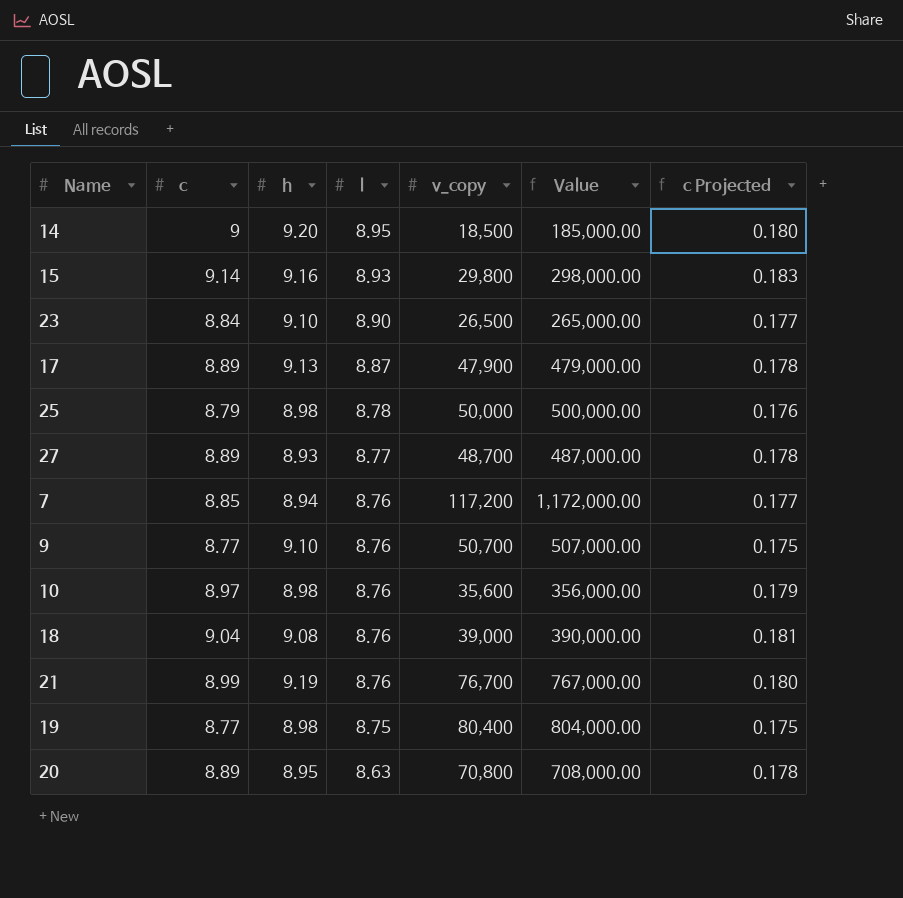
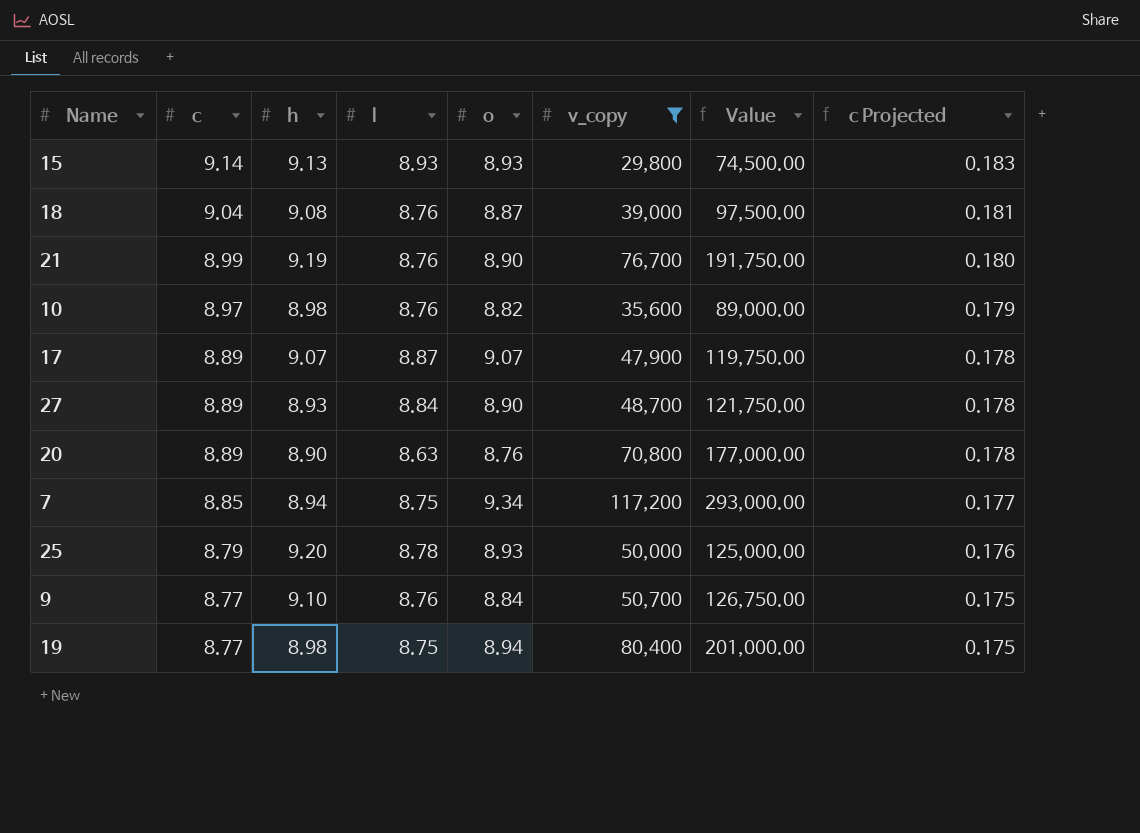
filter: none -> v_copy >= 29,800
row order: l descending -> c descending
column o | position: none -> 5
column Value | formula: [v_copy] * 10 -> [v_copy] * 2.5
15 | h: 9.16 -> 9.13
17 | h: 9.13 -> 9.07
27 | l: 8.77 -> 8.84
20 | h: 8.95 -> 8.90
7 | l: 8.76 -> 8.75
25 | h: 8.98 -> 9.20

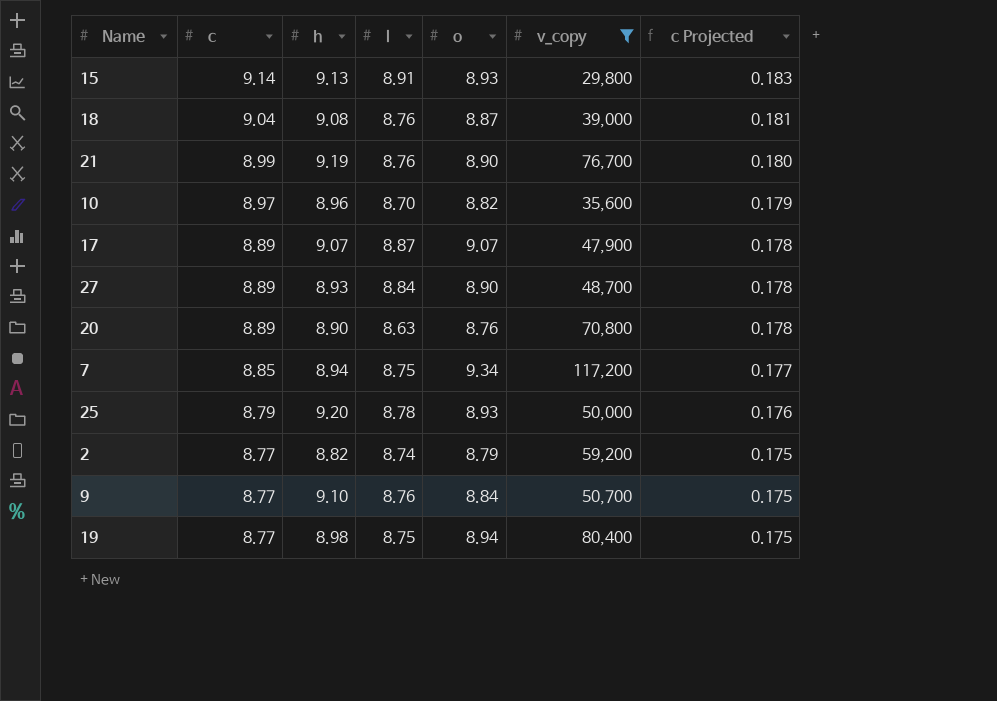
column Value | formula: [v_copy] * 2.5 -> none
15 | l: 8.93 -> 8.91
10 | h: 8.98 -> 8.96
10 | l: 8.76 -> 8.70
row 2: none -> 8.77 | 8.82 | 8.74 | 8.79 | 59,200 | 0.175

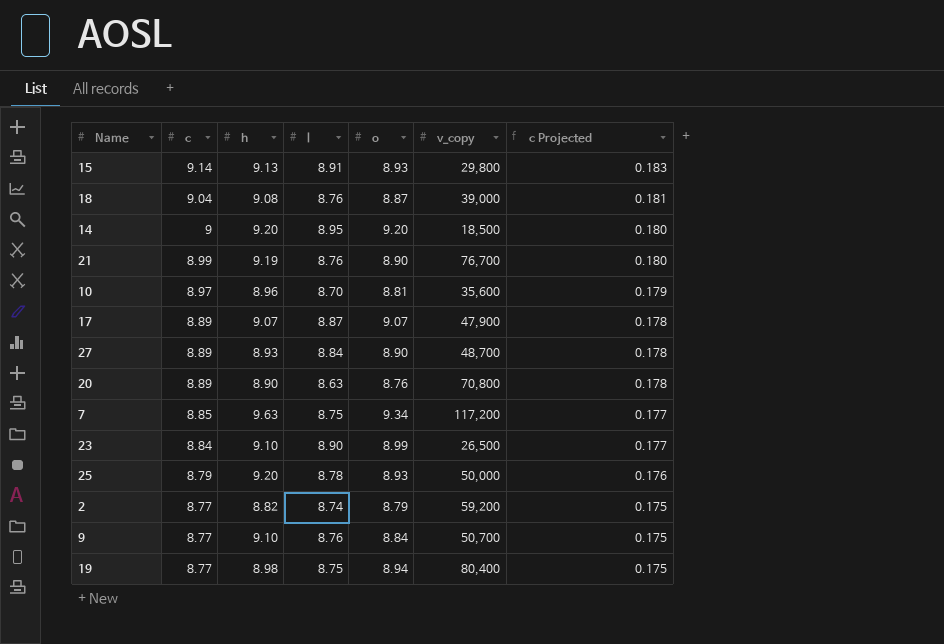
filter: v_copy >= 29,800 -> none
10 | o: 8.82 -> 8.81
7 | h: 8.94 -> 9.63

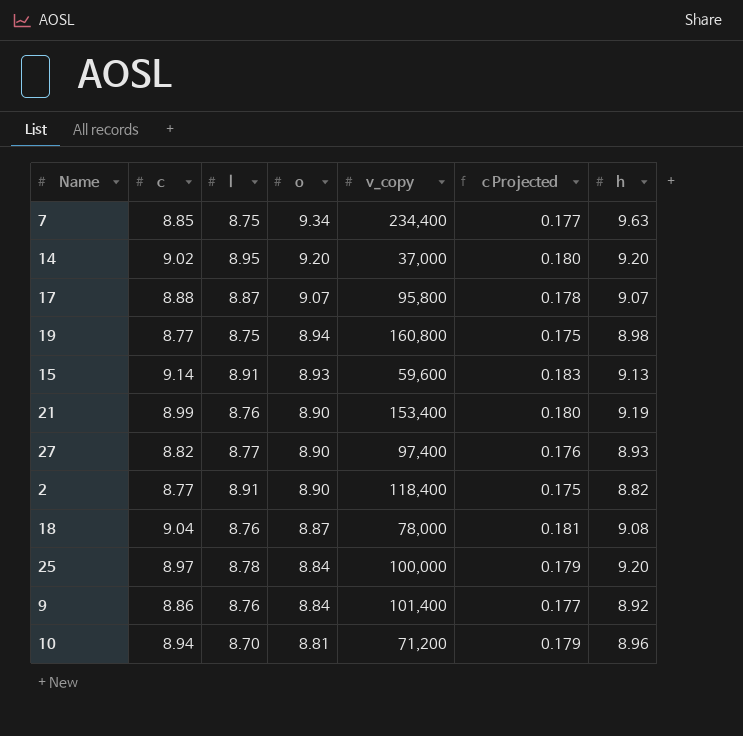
row order: c descending -> o descending
column h | position: 3 -> 7
row 20: 8.89 | 8.90 | 8.63 | 8.76 | 70,800 | 0.178 -> none
row 23: 8.84 | 9.10 | 8.90 | 8.99 | 26,500 | 0.177 -> none
7 | v_copy: 117,200 -> 234,400
14 | c: 9 -> 9.02
14 | v_copy: 18,500 -> 37,000
17 | c: 8.89 -> 8.88
17 | v_copy: 47,900 -> 95,800
19 | v_copy: 80,400 -> 160,800
15 | v_copy: 29,800 -> 59,600
21 | v_copy: 76,700 -> 153,400
27 | c: 8.89 -> 8.82
27 | l: 8.84 -> 8.77
27 | v_copy: 48,700 -> 97,400
27 | c Projected: 0.178 -> 0.176
2 | l: 8.74 -> 8.91
2 | o: 8.79 -> 8.90
2 | v_copy: 59,200 -> 118,400
18 | v_copy: 39,000 -> 78,000
25 | c: 8.79 -> 8.97
25 | o: 8.93 -> 8.84
25 | v_copy: 50,000 -> 100,000
25 | c Projected: 0.176 -> 0.179
9 | c: 8.77 -> 8.86
9 | v_copy: 50,700 -> 101,400
9 | c Projected: 0.175 -> 0.177
9 | h: 9.10 -> 8.92
10 | c: 8.97 -> 8.94
10 | v_copy: 35,600 -> 71,200

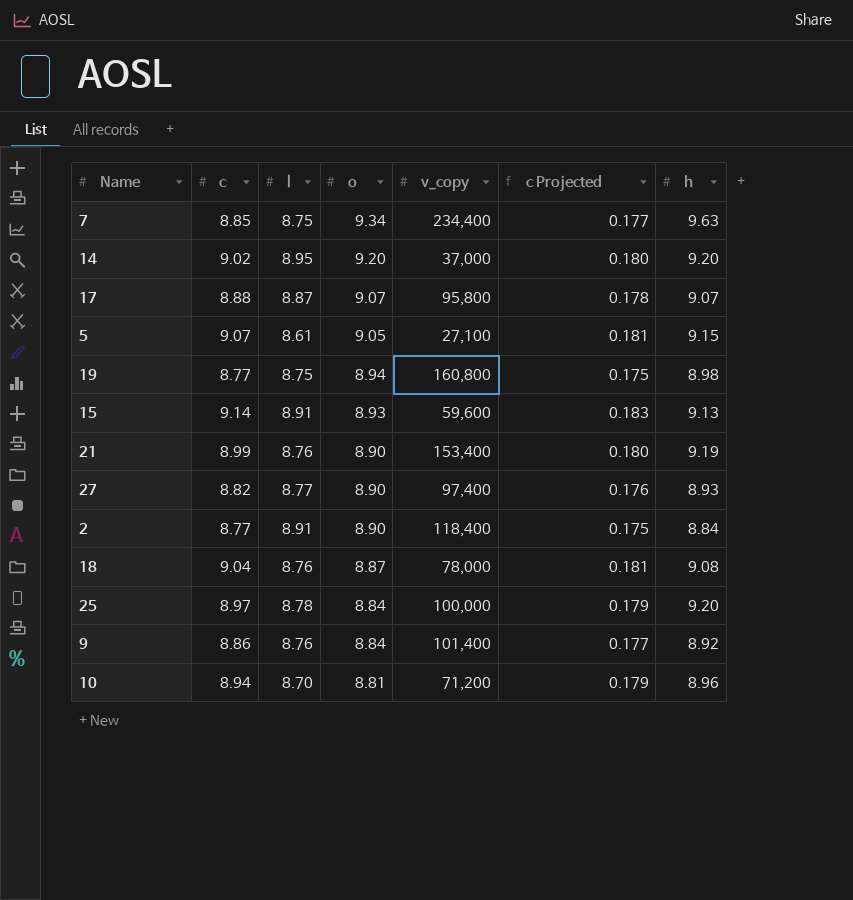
row 5: none -> 9.07 | 8.61 | 9.05 | 27,100 | 0.181 | 9.15
2 | h: 8.82 -> 8.84

